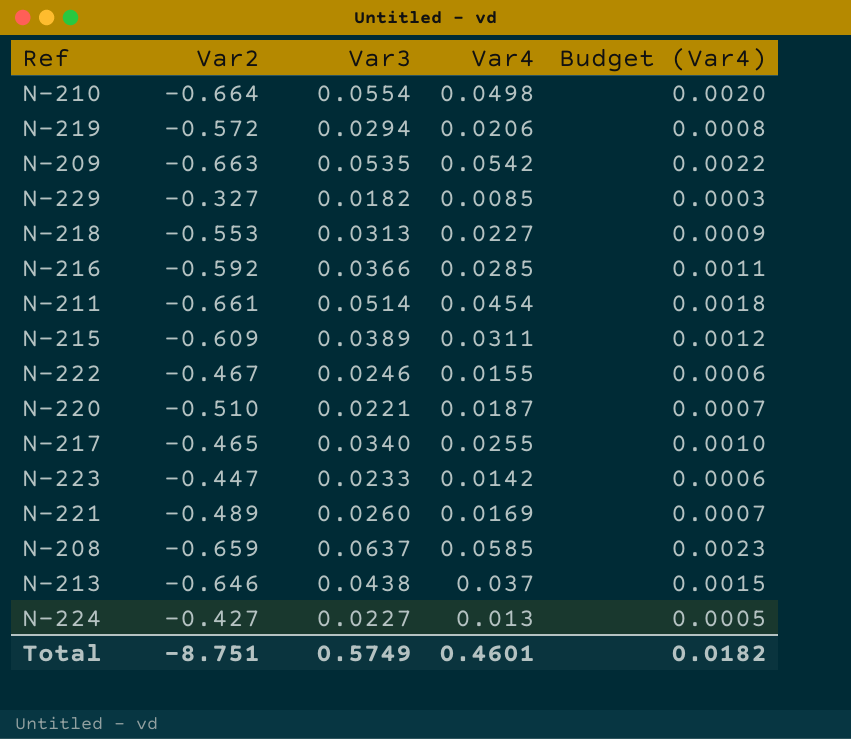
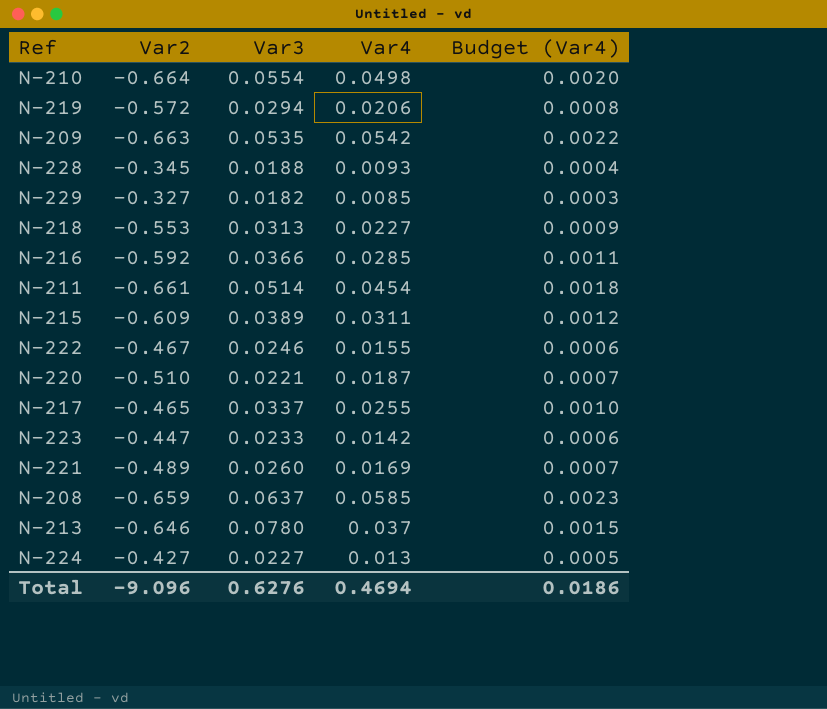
row N-228: none -> -0.345 | 0.0188 | 0.0093 | 0.0004
N-217 | Var3: 0.0340 -> 0.0337
N-213 | Var3: 0.0438 -> 0.0780
Total | Var2: -8.751 -> -9.096
Total | Var3: 0.5749 -> 0.6276
Total | Var4: 0.4601 -> 0.4694
Total | Budget (Var4): 0.0182 -> 0.0186

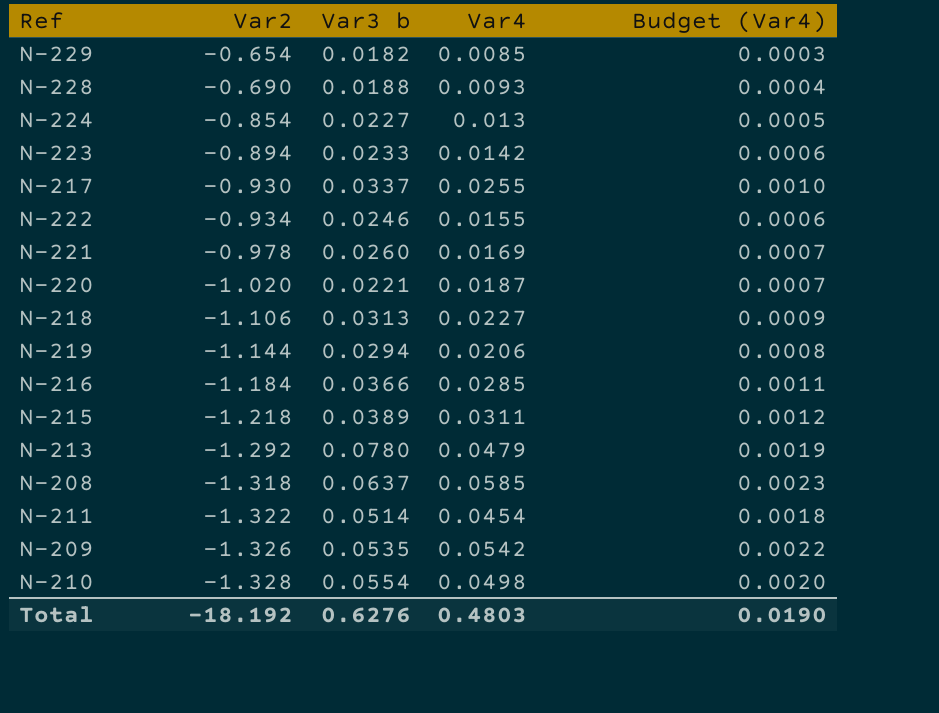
row order: none -> Var2 descending
column name: Var3 -> Var3 b
N-229 | Var2: -0.327 -> -0.654
N-228 | Var2: -0.345 -> -0.690
N-224 | Var2: -0.427 -> -0.854
N-223 | Var2: -0.447 -> -0.894
N-217 | Var2: -0.465 -> -0.930
N-222 | Var2: -0.467 -> -0.934
N-221 | Var2: -0.489 -> -0.978
N-220 | Var2: -0.510 -> -1.020
N-218 | Var2: -0.553 -> -1.106
N-219 | Var2: -0.572 -> -1.144
N-216 | Var2: -0.592 -> -1.184
N-215 | Var2: -0.609 -> -1.218
N-213 | Var2: -0.646 -> -1.292
N-213 | Var4: 0.037 -> 0.0479
N-213 | Budget (Var4): 0.0015 -> 0.0019
N-208 | Var2: -0.659 -> -1.318
N-211 | Var2: -0.661 -> -1.322
N-209 | Var2: -0.663 -> -1.326
N-210 | Var2: -0.664 -> -1.328
Total | Var2: -9.096 -> -18.192
Total | Var4: 0.4694 -> 0.4803
Total | Budget (Var4): 0.0186 -> 0.0190

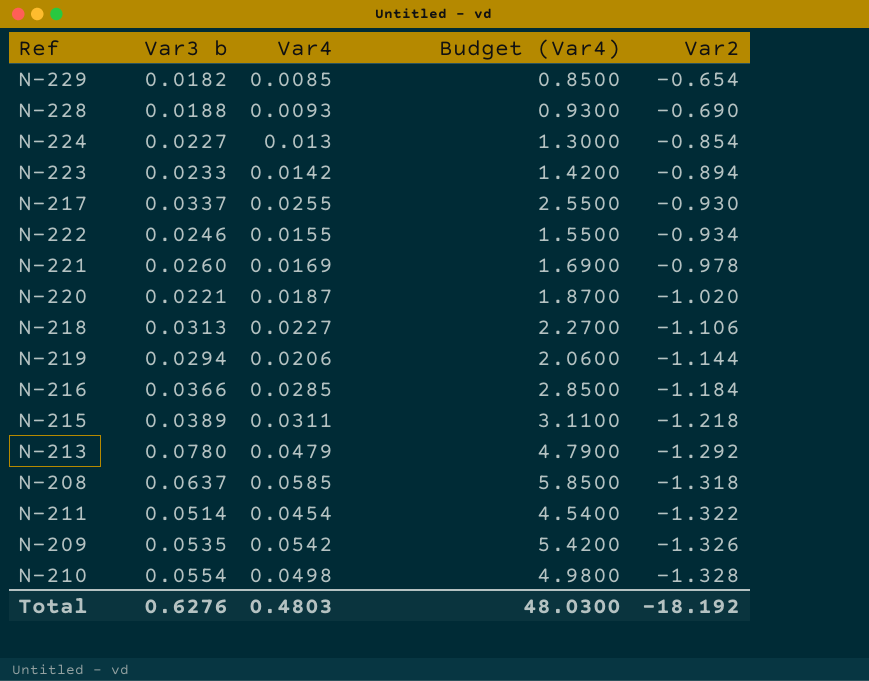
column Budget (Var4) | formula: [Var4] * 0.04 -> [Var4] * 100
column Var2 | position: 2 -> 5
Total | Budget (Var4): 0.0190 -> 48.0300

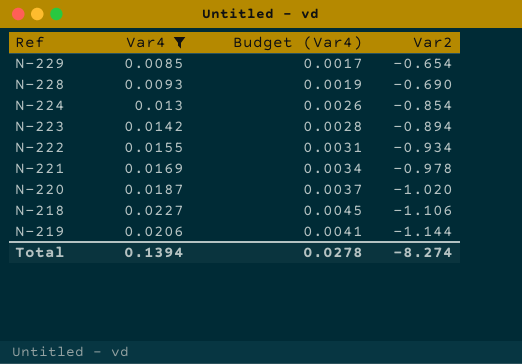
filter: none -> Var4 <= 0.0227
column Var3 b | position: 2 -> none
column Budget (Var4) | formula: [Var4] * 100 -> [Var4] * 0.2
Total | Var4: 0.4803 -> 0.1394
Total | Budget (Var4): 48.0300 -> 0.0278
Total | Var2: -18.192 -> -8.274

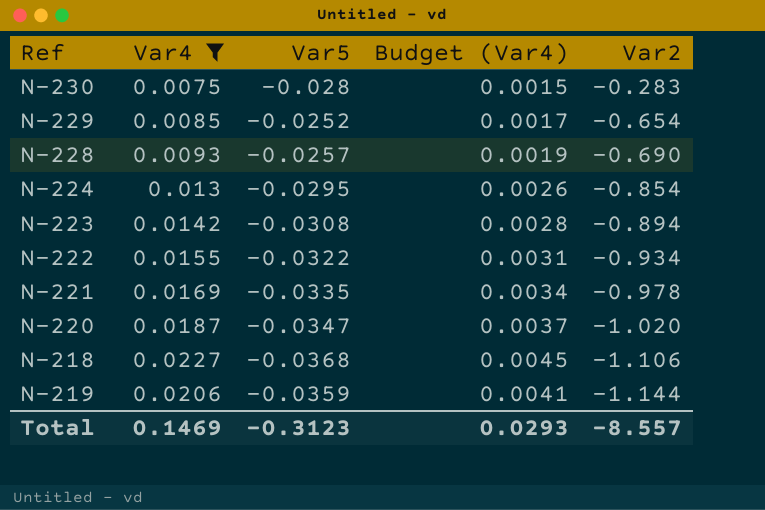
column Var5 | position: none -> 3
row N-230: none -> 0.0075 | -0.028 | 0.0015 | -0.283
Total | Var4: 0.1394 -> 0.1469
Total | Budget (Var4): 0.0278 -> 0.0293
Total | Var2: -8.274 -> -8.557

